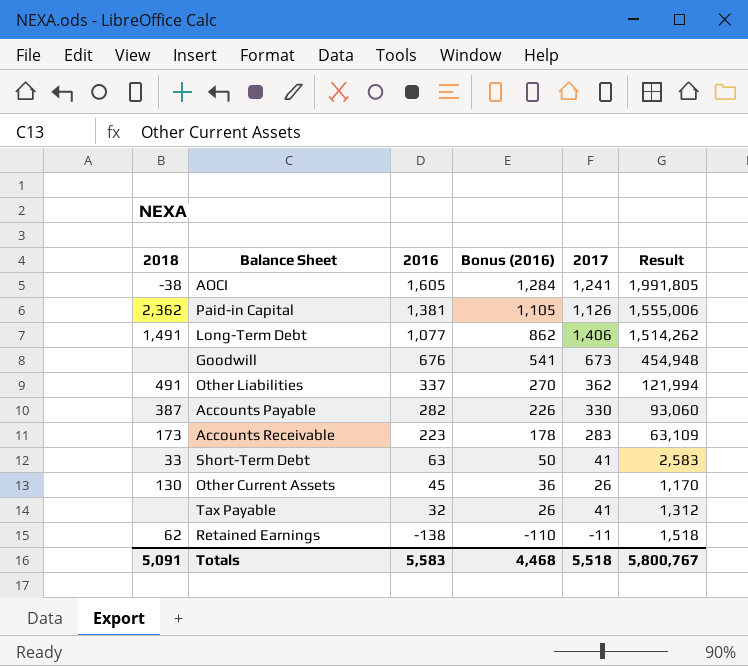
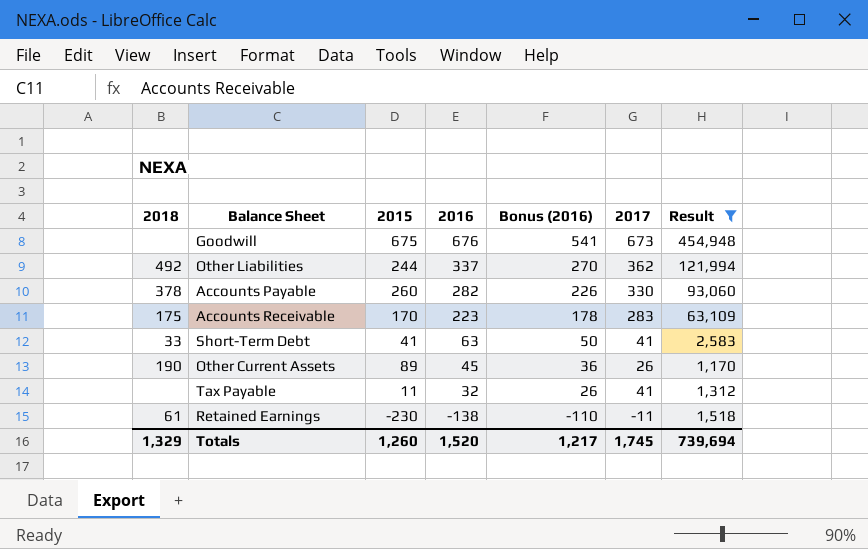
filter: none -> Result <= 454,948
column 2015 | position: none -> 3
Other Liabilities | 2018: 491 -> 492
Accounts Payable | 2018: 387 -> 378
Accounts Receivable | 2018: 173 -> 175
Other Current Assets | 2018: 130 -> 190
Retained Earnings | 2018: 62 -> 61
Totals | 2018: 5,091 -> 1,329
Totals | 2016: 5,583 -> 1,520
Totals | Bonus (2016): 4,468 -> 1,217
Totals | 2017: 5,518 -> 1,745
Totals | Result: 5,800,767 -> 739,694

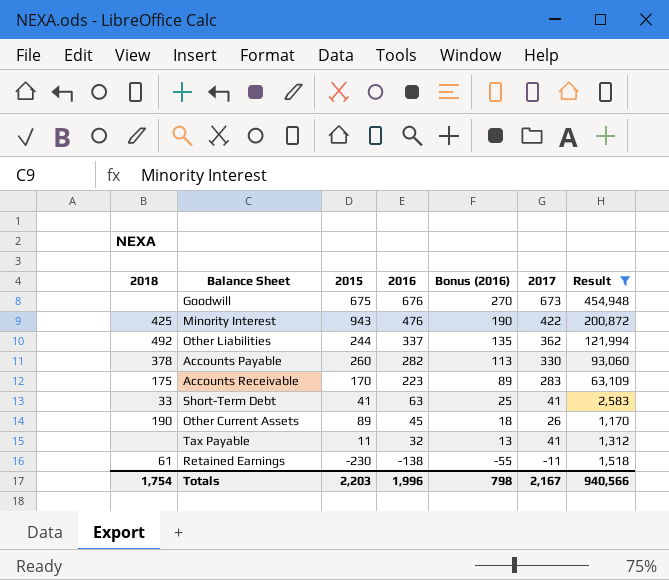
column Bonus (2016) | formula: [2016] * 0.8 -> [2016] * 0.4
row Minority Interest: none -> 425 | 943 | 476 | 190 | 422 | 200,872
Totals | 2018: 1,329 -> 1,754
Totals | 2015: 1,260 -> 2,203
Totals | 2016: 1,520 -> 1,996
Totals | Bonus (2016): 1,217 -> 798
Totals | 2017: 1,745 -> 2,167
Totals | Result: 739,694 -> 940,566

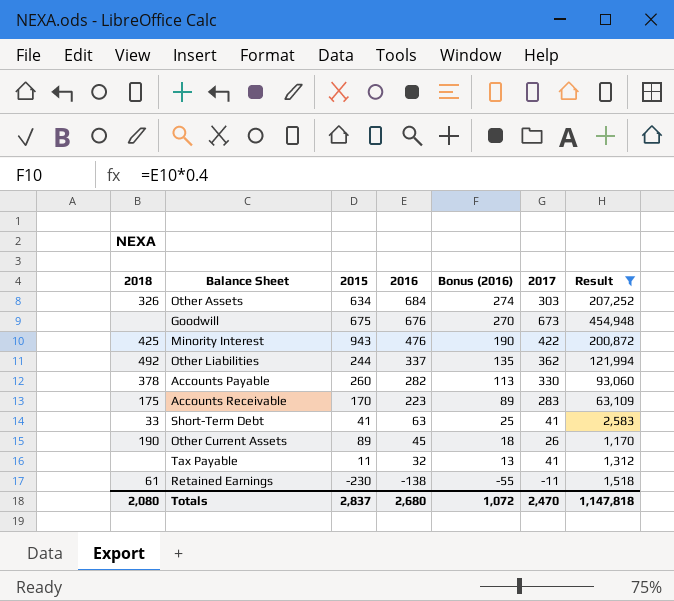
row Other Assets: none -> 326 | 634 | 684 | 274 | 303 | 207,252
Totals | 2018: 1,754 -> 2,080
Totals | 2015: 2,203 -> 2,837
Totals | 2016: 1,996 -> 2,680
Totals | Bonus (2016): 798 -> 1,072
Totals | 2017: 2,167 -> 2,470
Totals | Result: 940,566 -> 1,147,818

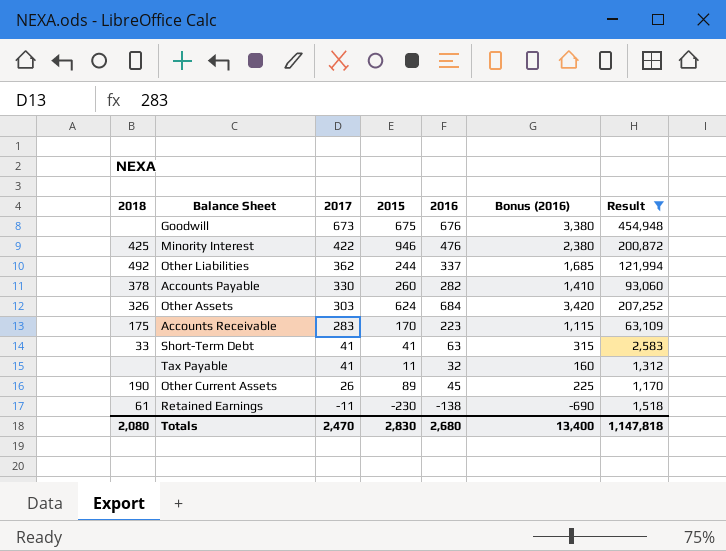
row order: 2016 descending -> 2017 descending
column 2017 | position: 6 -> 3
column Bonus (2016) | formula: [2016] * 0.4 -> [2016] * 5
Minority Interest | 2015: 943 -> 946
Other Assets | 2015: 634 -> 624
Totals | 2015: 2,837 -> 2,830
Totals | Bonus (2016): 1,072 -> 13,400

